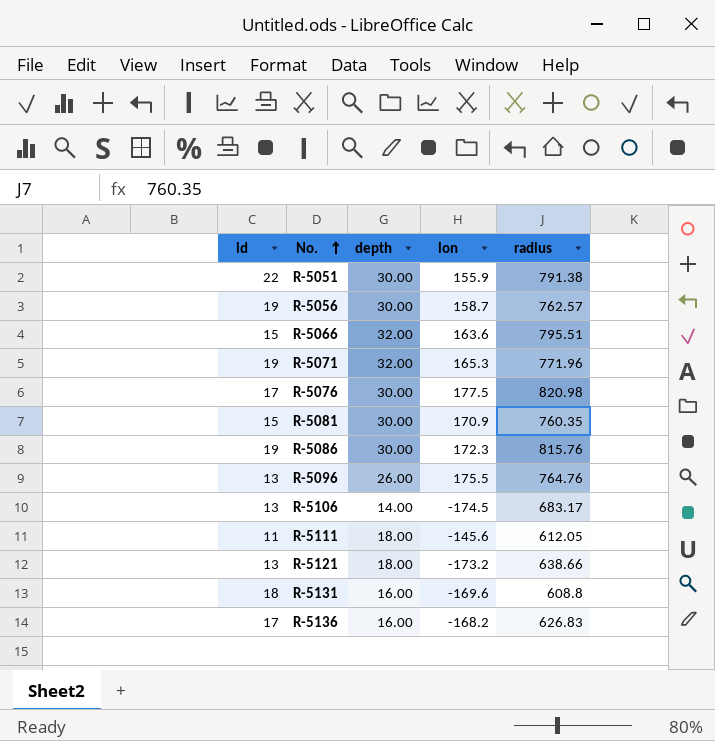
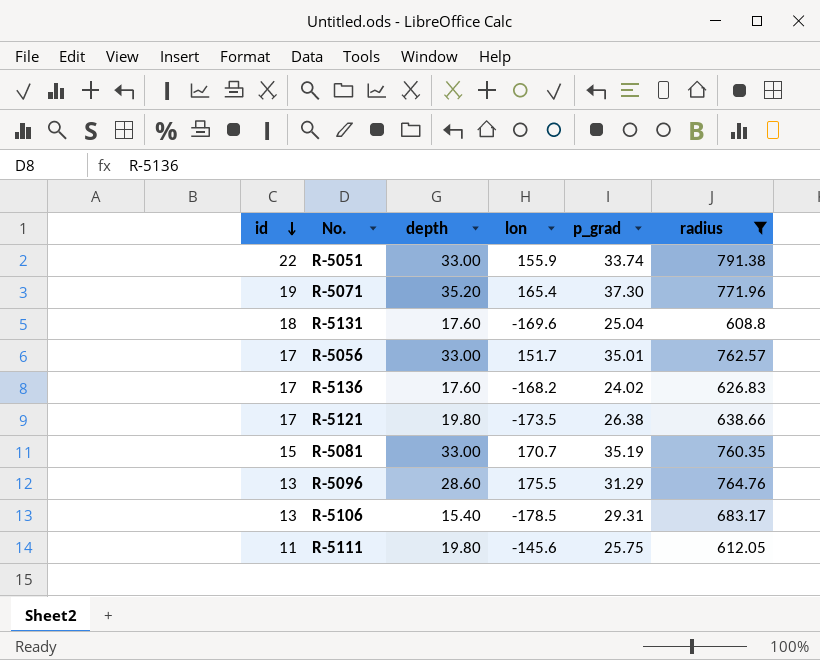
filter: none -> radius <= 791.38
row order: No. ascending -> id descending
column p_grad | position: none -> 5
R-5051 | depth: 30.00 -> 33.00
R-5071 | depth: 32.00 -> 35.20
R-5071 | lon: 165.3 -> 165.4
R-5131 | depth: 16.00 -> 17.60
R-5056 | id: 19 -> 17
R-5056 | depth: 30.00 -> 33.00
R-5056 | lon: 158.7 -> 151.7
R-5136 | depth: 16.00 -> 17.60
R-5121 | id: 13 -> 17
R-5121 | depth: 18.00 -> 19.80
R-5121 | lon: -173.2 -> -173.5
R-5081 | depth: 30.00 -> 33.00
R-5081 | lon: 170.9 -> 170.7
R-5096 | depth: 26.00 -> 28.60
R-5106 | depth: 14.00 -> 15.40
R-5106 | lon: -174.5 -> -178.5
R-5111 | depth: 18.00 -> 19.80

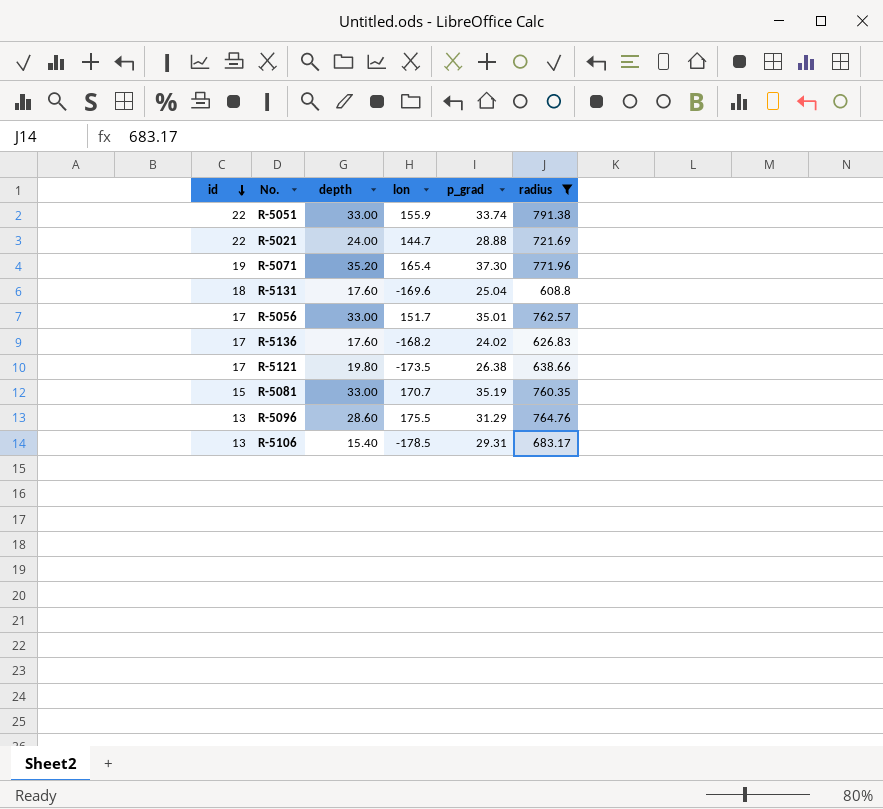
row R-5111: 11 | 19.80 | -145.6 | 25.75 | 612.05 -> none
row R-5021: none -> 22 | 24.00 | 144.7 | 28.88 | 721.69

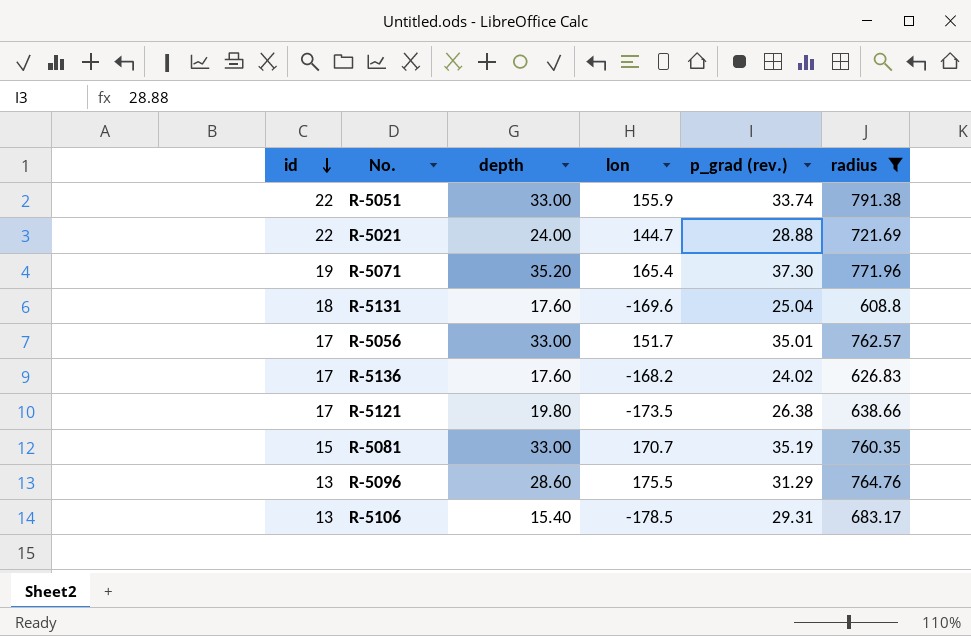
column name: p_grad -> p_grad (rev.)

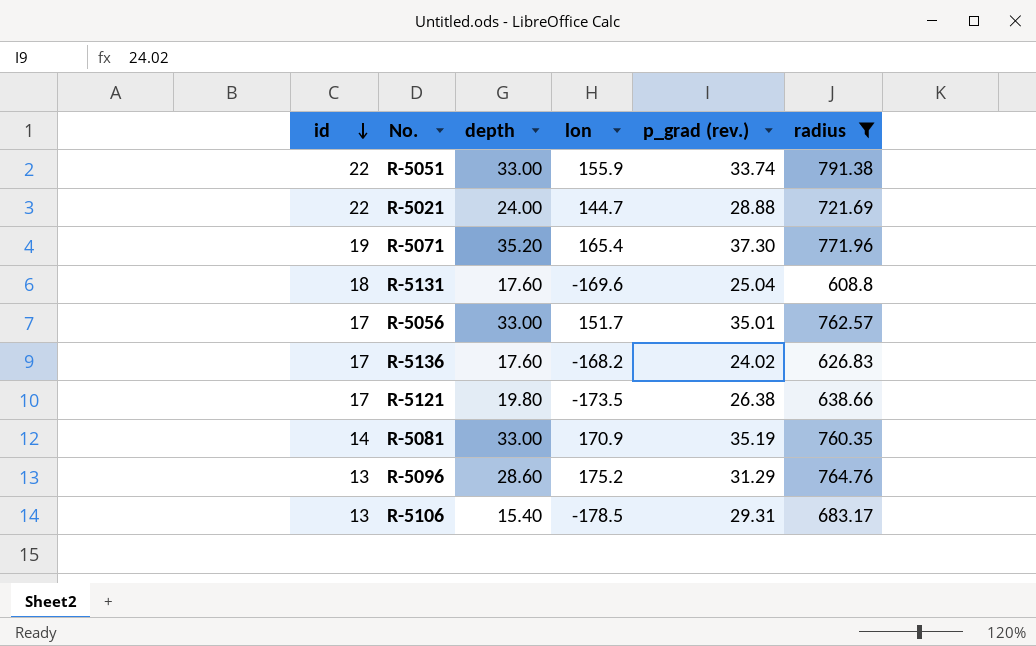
R-5081 | id: 15 -> 14
R-5081 | lon: 170.7 -> 170.9
R-5096 | lon: 175.5 -> 175.2

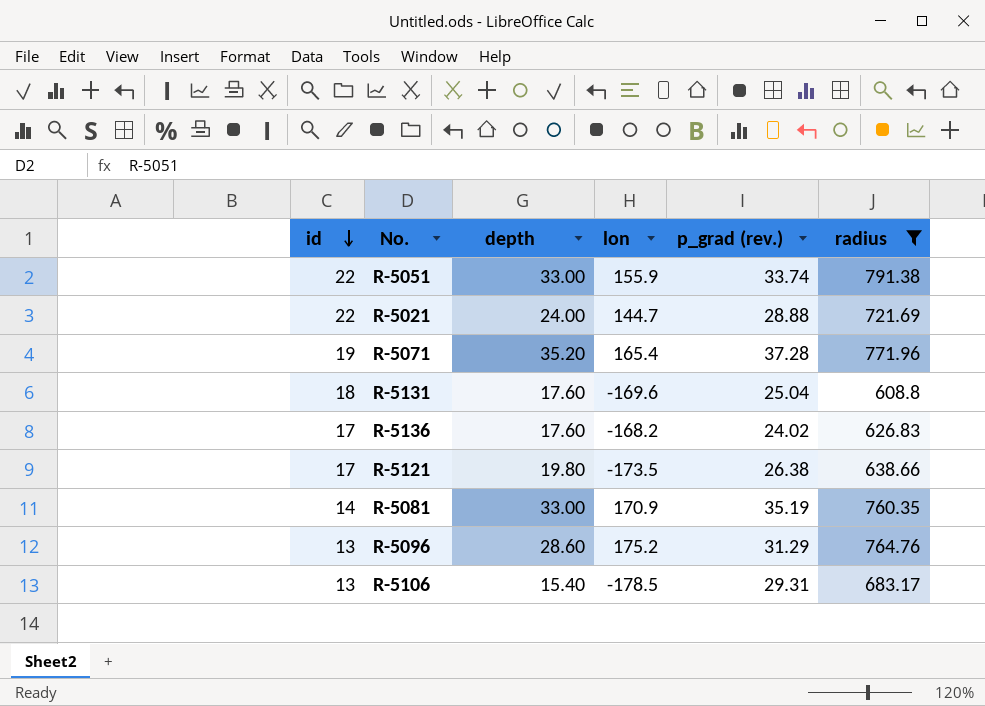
row R-5056: 17 | 33.00 | 151.7 | 35.01 | 762.57 -> none
R-5071 | p_grad (rev.): 37.30 -> 37.28

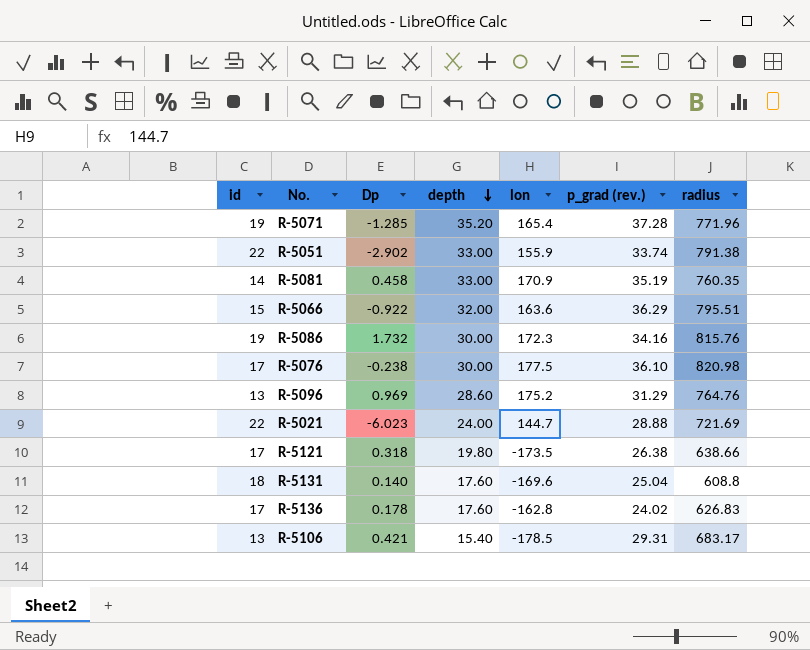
filter: radius <= 791.38 -> none
row order: id descending -> depth descending
column Dp | position: none -> 3
R-5136 | lon: -168.2 -> -162.8

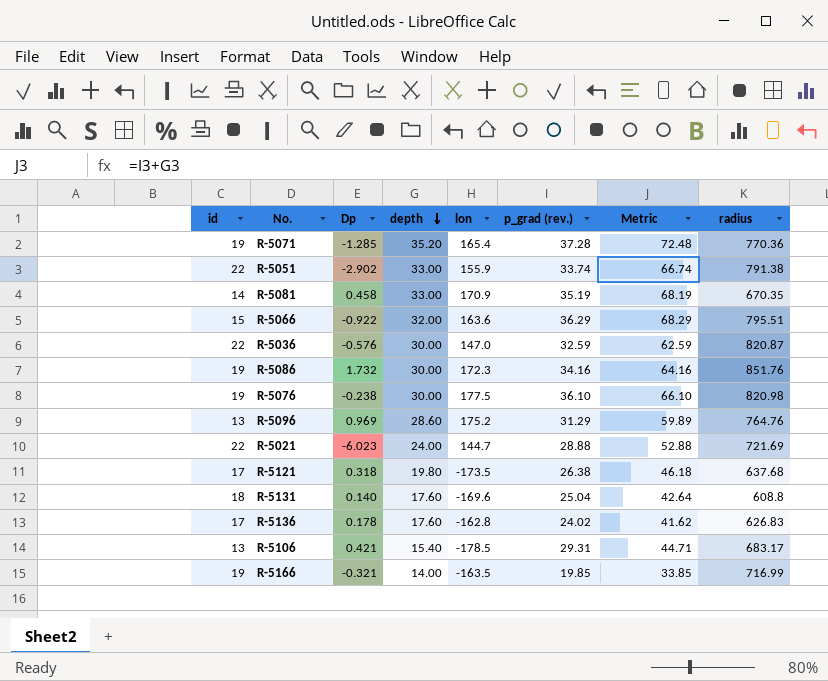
column Metric | formula: none -> [depth] + [p_grad (rev.)]
R-5071 | radius: 771.96 -> 770.36
R-5081 | radius: 760.35 -> 670.35
row R-5036: none -> 22 | -0.576 | 30.00 | 147.0 | 32.59 | 62.59 | 820.87
R-5086 | radius: 815.76 -> 851.76
R-5076 | id: 17 -> 19
R-5121 | radius: 638.66 -> 637.68
row R-5166: none -> 19 | -0.321 | 14.00 | -163.5 | 19.85 | 33.85 | 716.99

